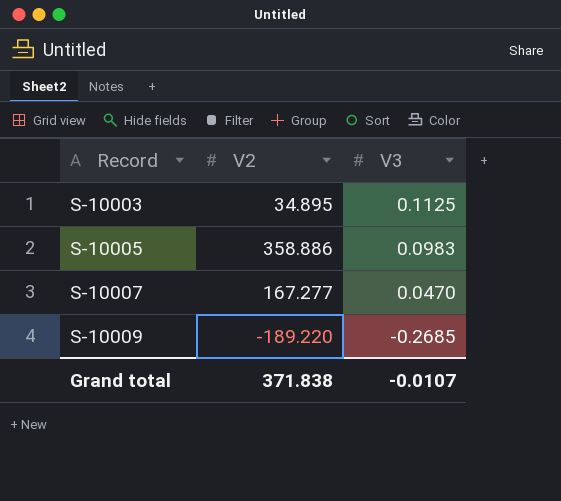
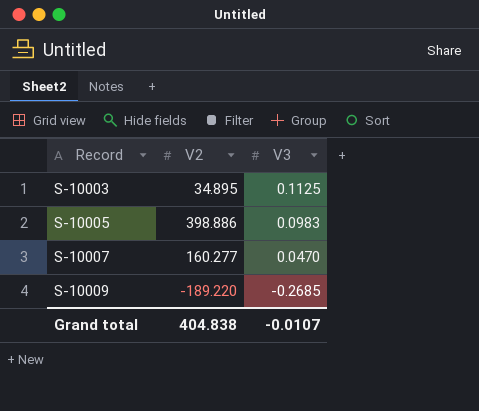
S-10005 | V2: 358.886 -> 398.886
S-10007 | V2: 167.277 -> 160.277
Grand total | V2: 371.838 -> 404.838

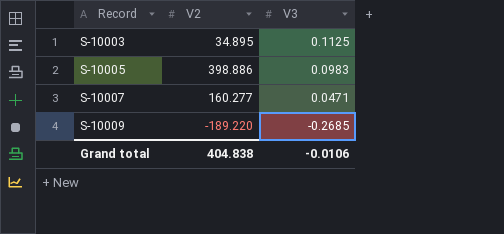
S-10007 | V3: 0.0470 -> 0.0471
Grand total | V3: -0.0107 -> -0.0106

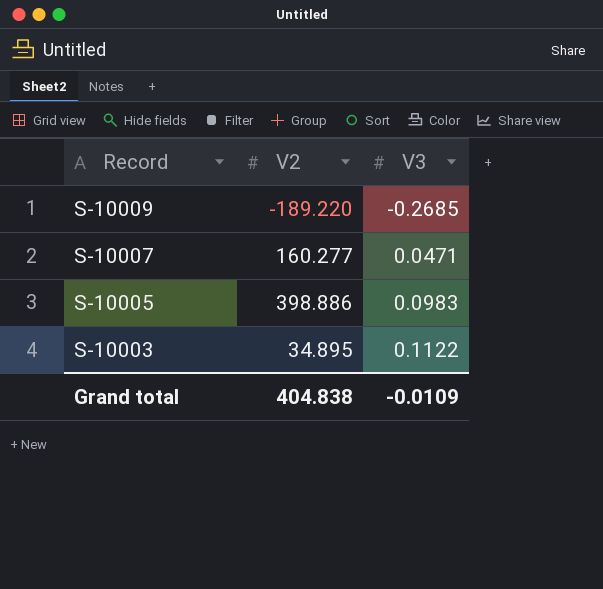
row order: Record ascending -> Record descending
S-10003 | V3: 0.1125 -> 0.1122
Grand total | V3: -0.0106 -> -0.0109

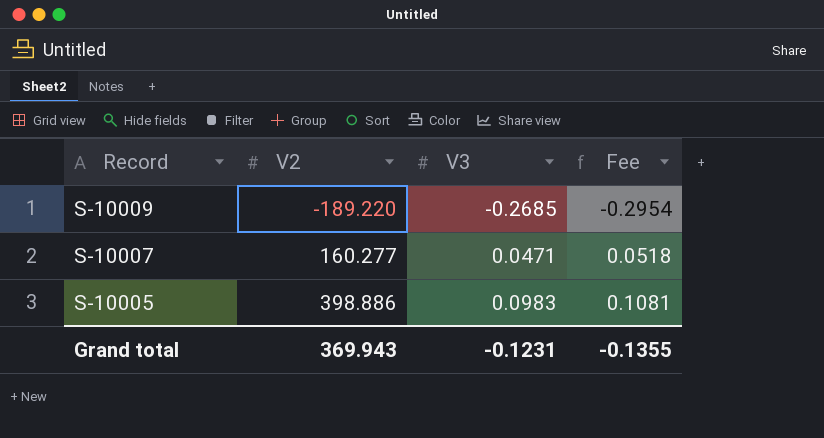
column Fee | formula: none -> [V3] * 1.1
row S-10003: 34.895 | 0.1122 -> none
Grand total | V2: 404.838 -> 369.943
Grand total | V3: -0.0109 -> -0.1231

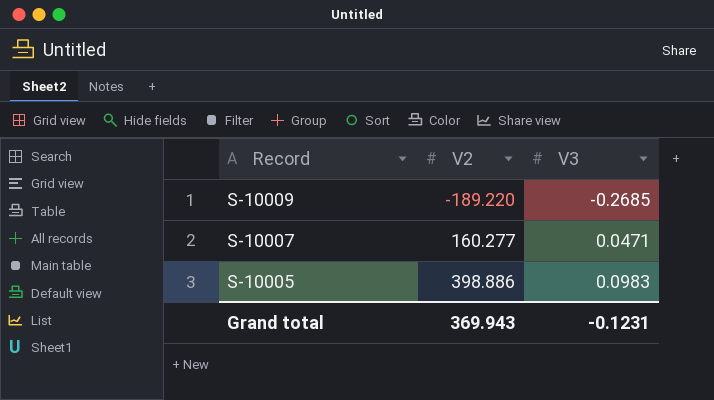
column Fee | formula: [V3] * 1.1 -> none

